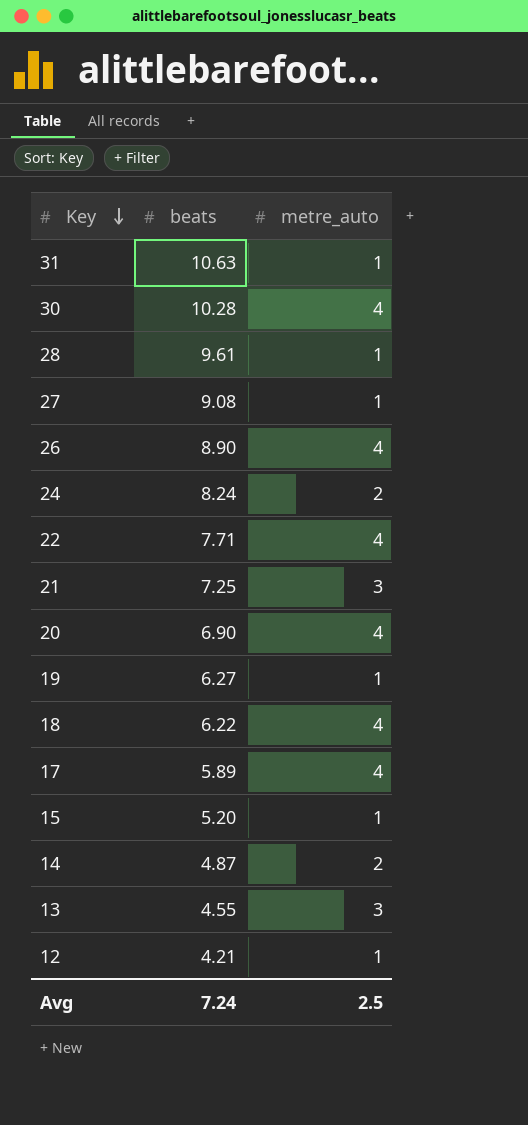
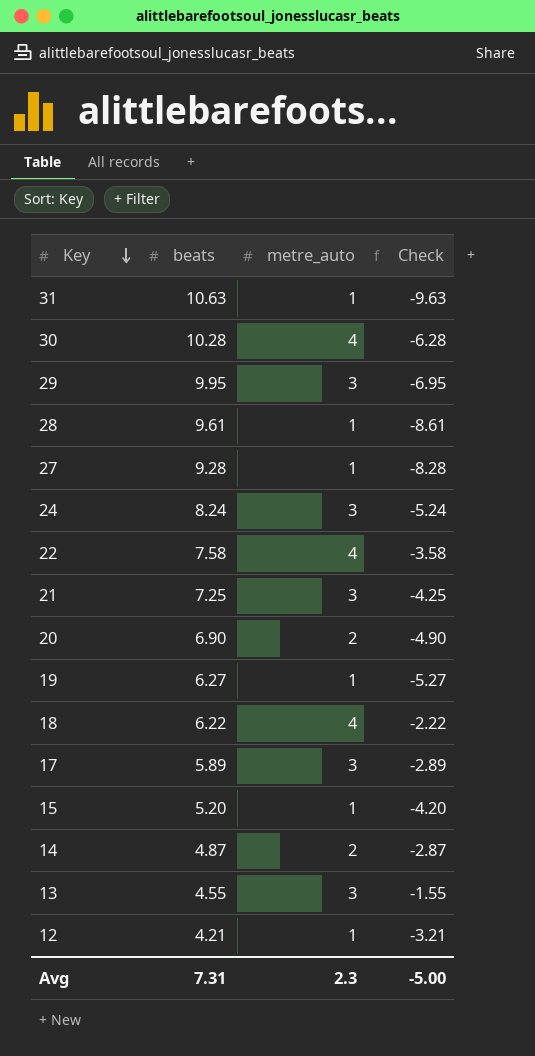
column Check | formula: none -> [metre_auto] - [beats]
row 26: 8.90 | 4 -> none
row 29: none -> 9.95 | 3 | -6.95
27 | beats: 9.08 -> 9.28
24 | metre_auto: 2 -> 3
22 | beats: 7.71 -> 7.58
20 | metre_auto: 4 -> 2
17 | metre_auto: 4 -> 3
Avg | beats: 7.24 -> 7.31
Avg | metre_auto: 2.5 -> 2.3

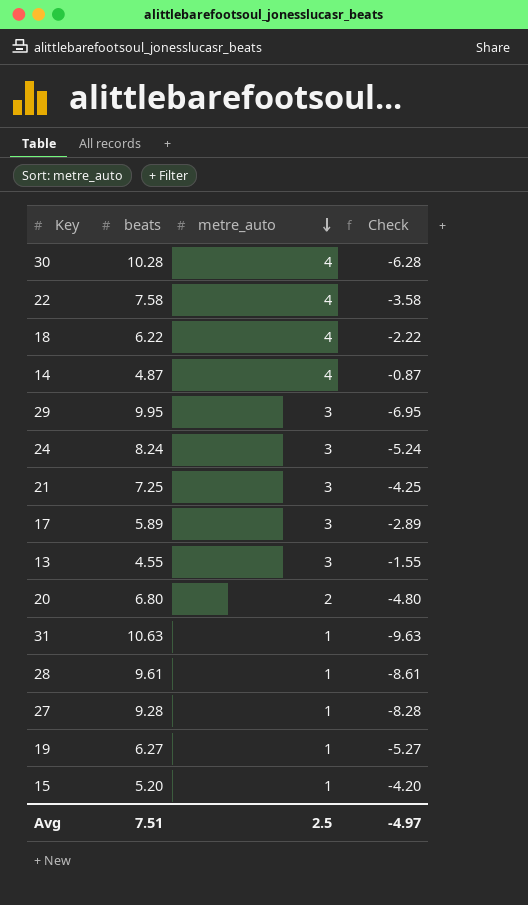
row order: Key descending -> metre_auto descending
row 12: 4.21 | 1 | -3.21 -> none
14 | metre_auto: 2 -> 4
14 | Check: -2.87 -> -0.87
20 | beats: 6.90 -> 6.80
20 | Check: -4.90 -> -4.80
Avg | beats: 7.31 -> 7.51
Avg | metre_auto: 2.3 -> 2.5
Avg | Check: -5.00 -> -4.97

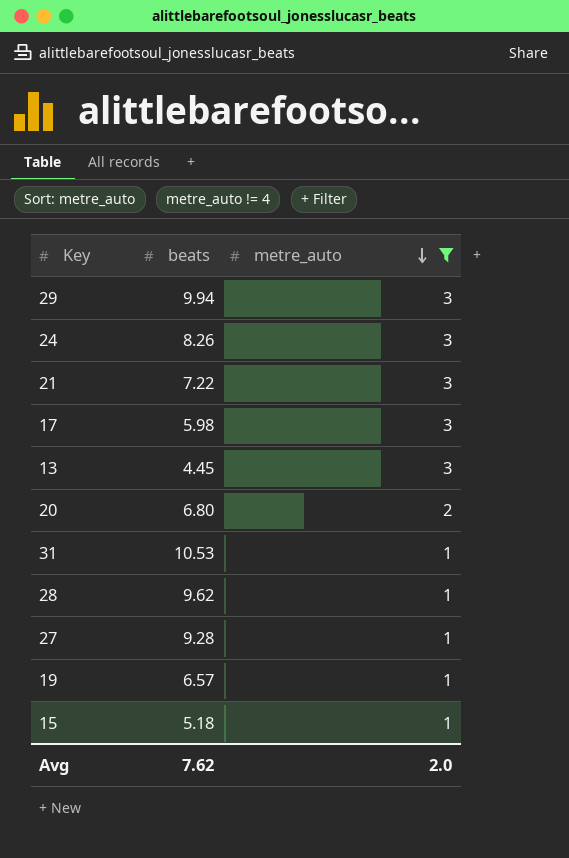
filter: none -> metre_auto != 4
column Check | formula: [metre_auto] - [beats] -> none
29 | beats: 9.95 -> 9.94
24 | beats: 8.24 -> 8.26
21 | beats: 7.25 -> 7.22
17 | beats: 5.89 -> 5.98
13 | beats: 4.55 -> 4.45
31 | beats: 10.63 -> 10.53
28 | beats: 9.61 -> 9.62
19 | beats: 6.27 -> 6.57
15 | beats: 5.20 -> 5.18
Avg | beats: 7.51 -> 7.62
Avg | metre_auto: 2.5 -> 2.0

